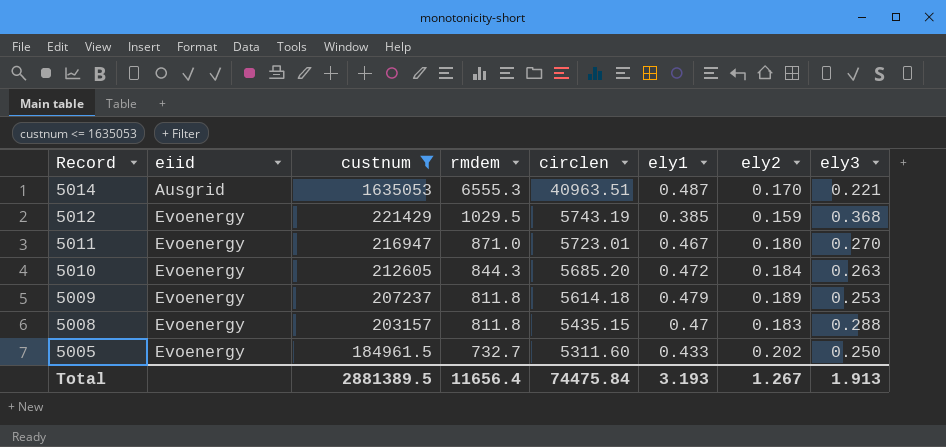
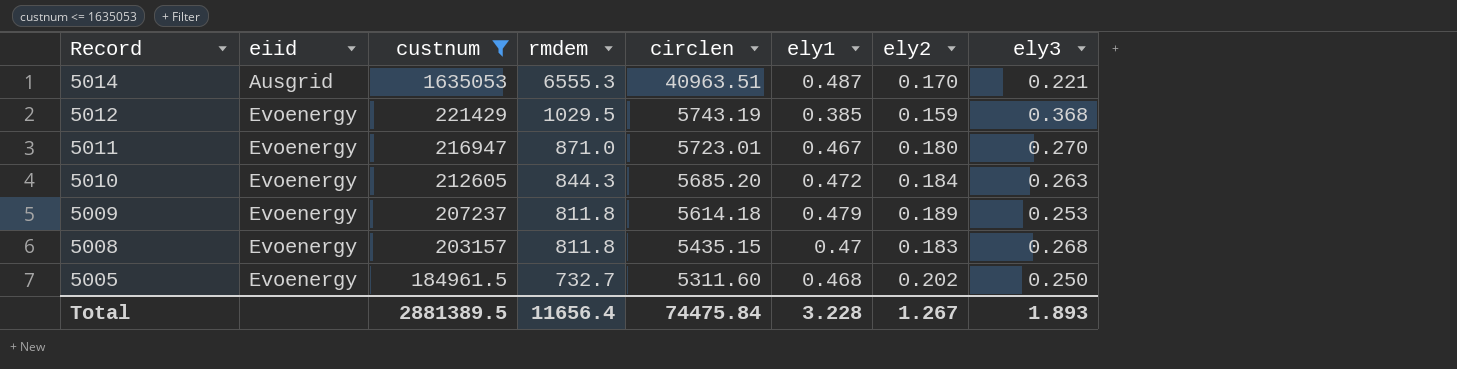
5008 | ely3: 0.288 -> 0.268
5005 | ely1: 0.433 -> 0.468
Total | ely1: 3.193 -> 3.228
Total | ely3: 1.913 -> 1.893

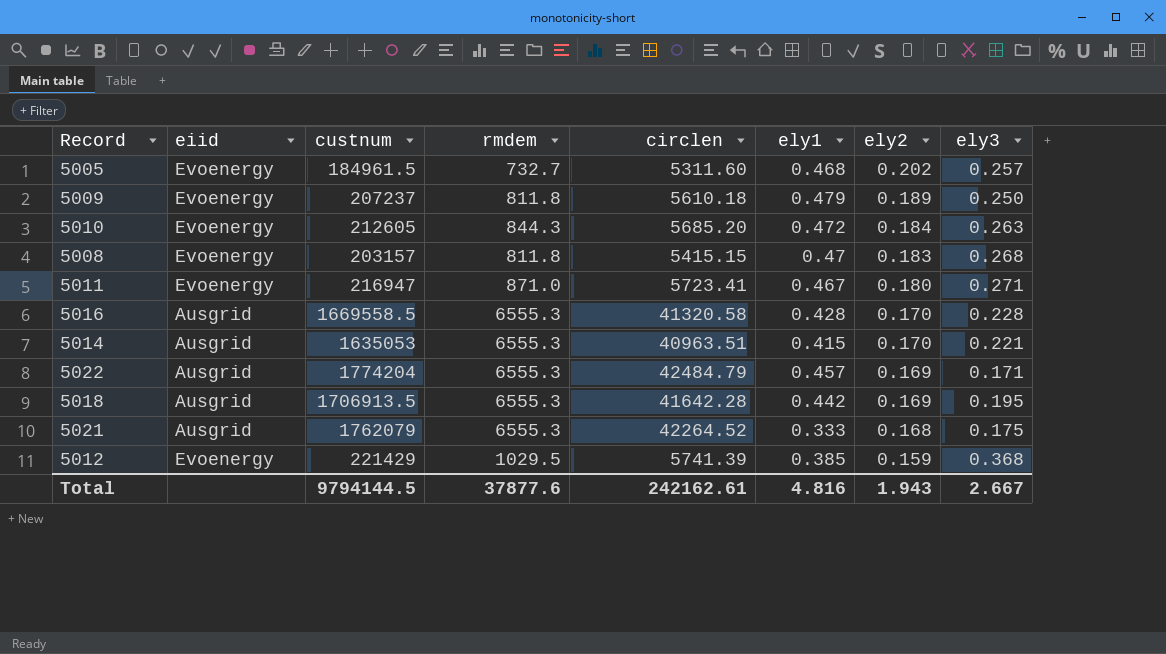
filter: custnum <= 1635053 -> none
row order: Record descending -> ely2 descending
5005 | ely3: 0.250 -> 0.257
5009 | circlen: 5614.18 -> 5610.18
5009 | ely3: 0.253 -> 0.250
5008 | circlen: 5435.15 -> 5415.15
5011 | circlen: 5723.01 -> 5723.41
5011 | ely3: 0.270 -> 0.271
5014 | ely1: 0.487 -> 0.415
5012 | circlen: 5743.19 -> 5741.39
Total | custnum: 2881389.5 -> 9794144.5
Total | rmdem: 11656.4 -> 37877.6
Total | circlen: 74475.84 -> 242162.61
Total | ely1: 3.228 -> 4.816
Total | ely2: 1.267 -> 1.943
Total | ely3: 1.893 -> 2.667

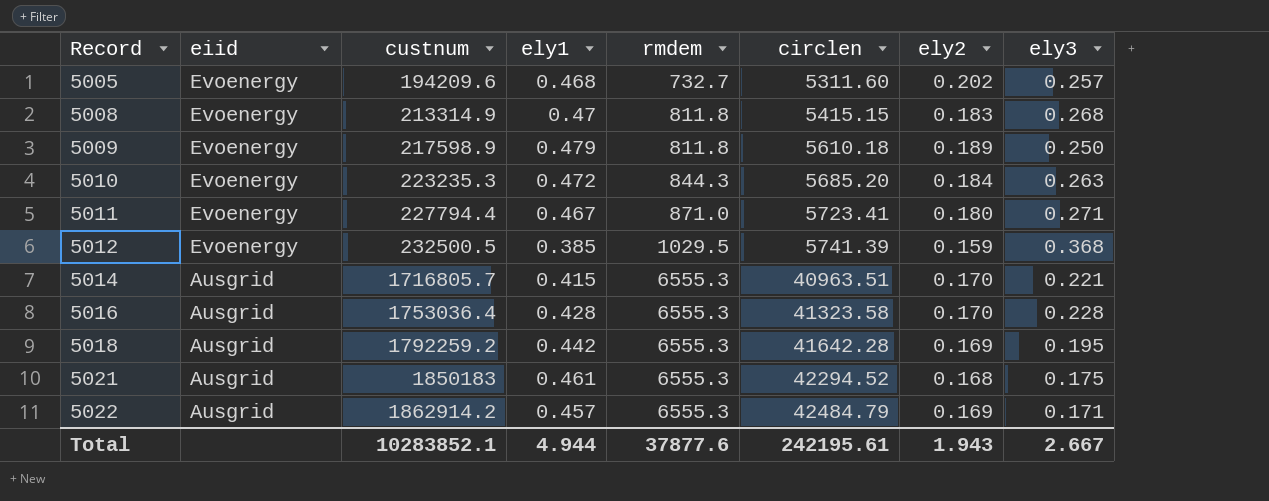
row order: ely2 descending -> Record ascending
column ely1 | position: 6 -> 4
5005 | custnum: 184961.5 -> 194209.6
5008 | custnum: 203157 -> 213314.9
5009 | custnum: 207237 -> 217598.9
5010 | custnum: 212605 -> 223235.3
5011 | custnum: 216947 -> 227794.4
5012 | custnum: 221429 -> 232500.5
5014 | custnum: 1635053 -> 1716805.7
5016 | custnum: 1669558.5 -> 1753036.4
5016 | circlen: 41320.58 -> 41323.58
5018 | custnum: 1706913.5 -> 1792259.2
5021 | custnum: 1762079 -> 1850183
5021 | ely1: 0.333 -> 0.461
5021 | circlen: 42264.52 -> 42294.52
5022 | custnum: 1774204 -> 1862914.2
Total | custnum: 9794144.5 -> 10283852.1
Total | ely1: 4.816 -> 4.944
Total | circlen: 242162.61 -> 242195.61

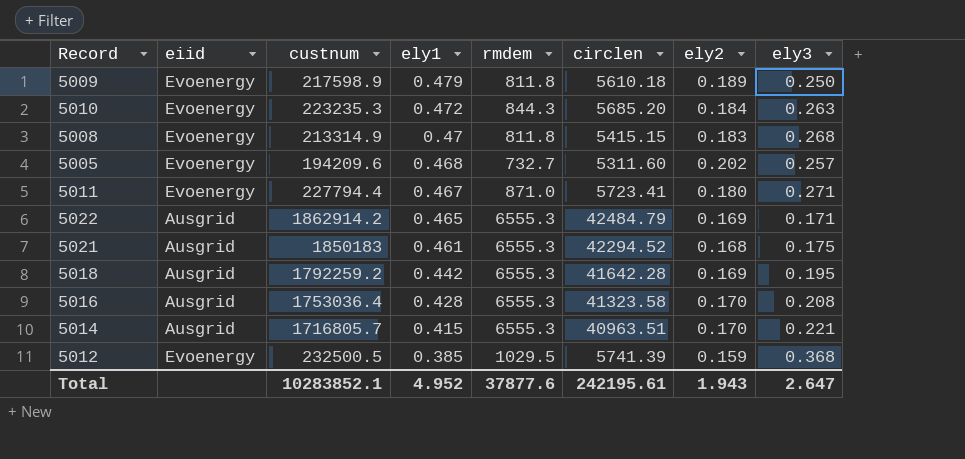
row order: Record ascending -> ely1 descending
5022 | ely1: 0.457 -> 0.465
5016 | ely3: 0.228 -> 0.208
Total | ely1: 4.944 -> 4.952
Total | ely3: 2.667 -> 2.647

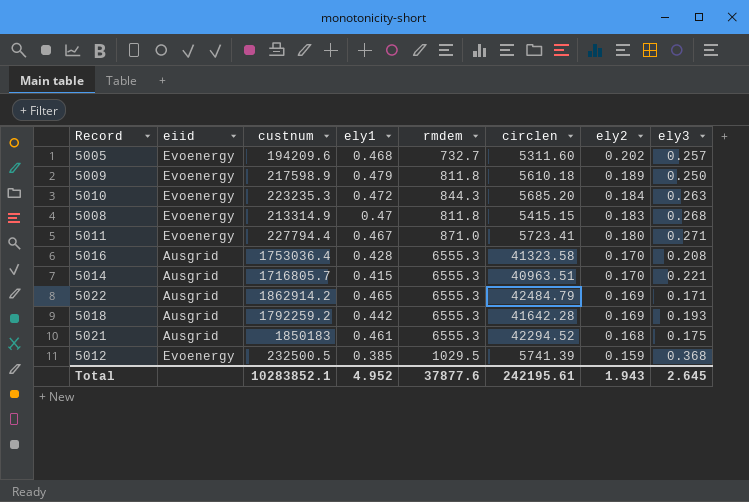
row order: ely1 descending -> ely2 descending
5018 | ely3: 0.195 -> 0.193
Total | ely3: 2.647 -> 2.645

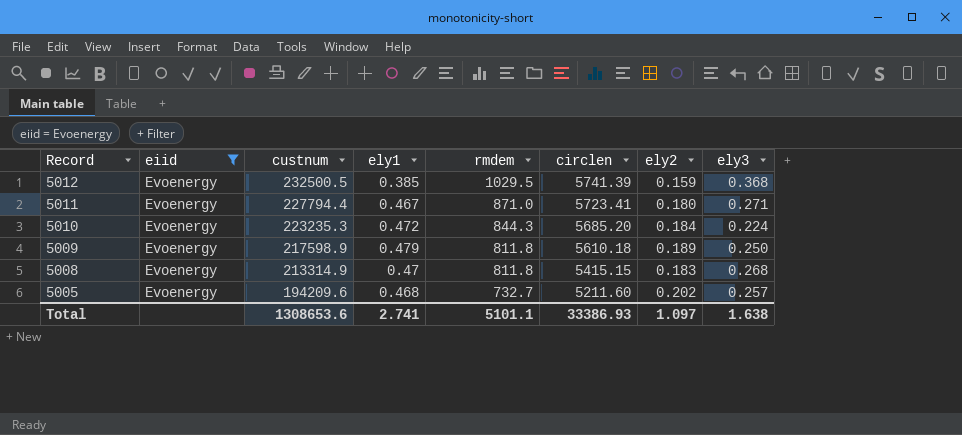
filter: none -> eiid = Evoenergy
row order: ely2 descending -> Record descending
5010 | ely3: 0.263 -> 0.224
5005 | circlen: 5311.60 -> 5211.60
Total | custnum: 10283852.1 -> 1308653.6
Total | ely1: 4.952 -> 2.741
Total | rmdem: 37877.6 -> 5101.1
Total | circlen: 242195.61 -> 33386.93
Total | ely2: 1.943 -> 1.097
Total | ely3: 2.645 -> 1.638

